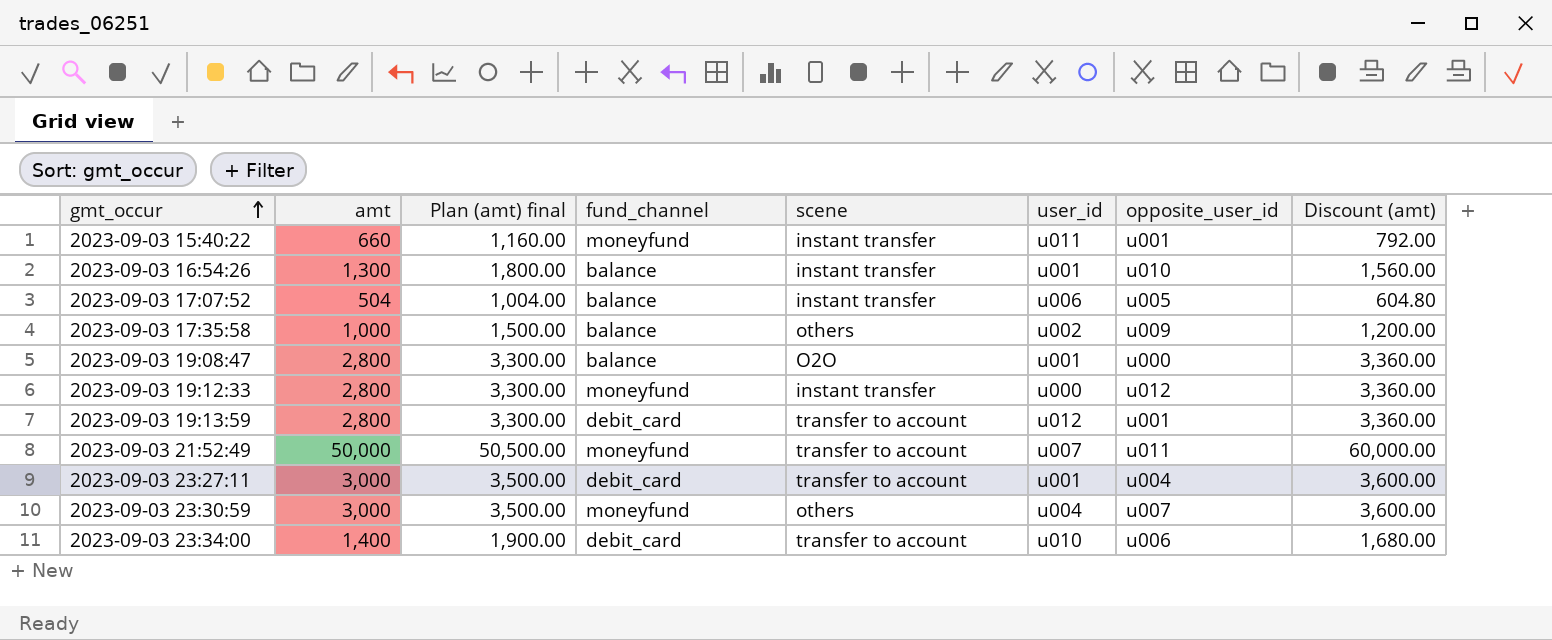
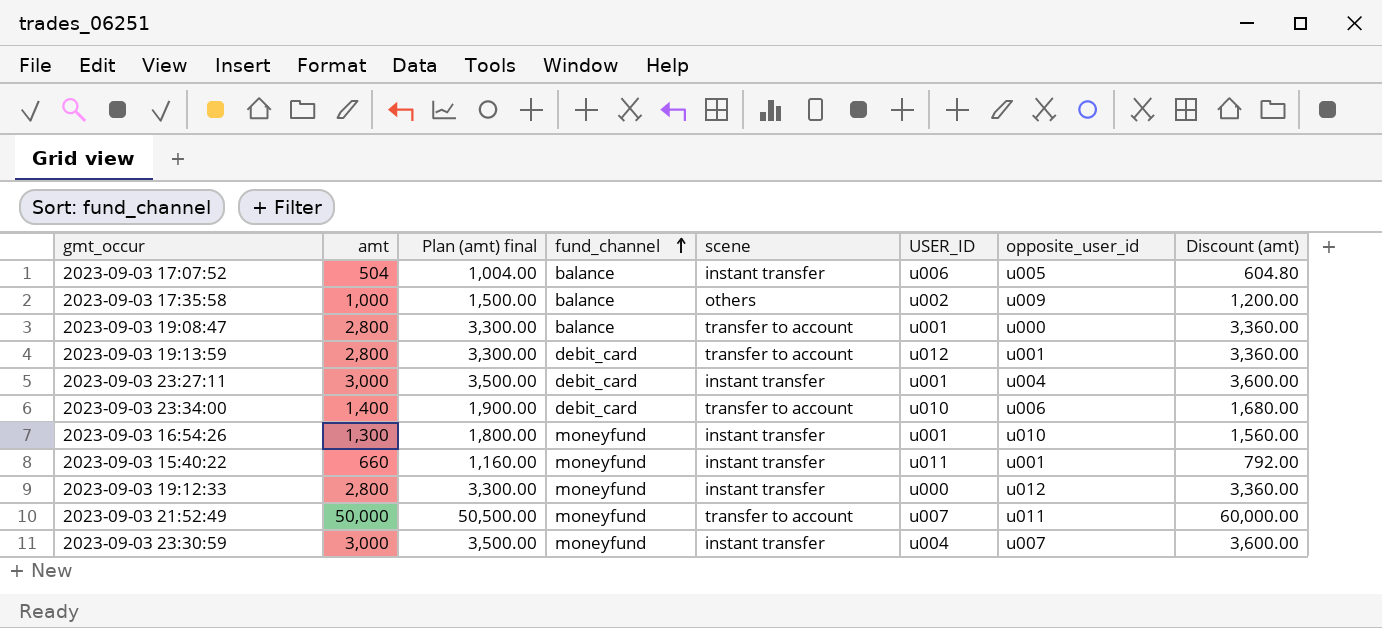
row order: gmt_occur ascending -> fund_channel ascending
column name: user_id -> USER_ID
2023-09-03 19:08:47 | scene: O2O -> transfer to account
2023-09-03 23:27:11 | scene: transfer to account -> instant transfer
2023-09-03 16:54:26 | fund_channel: balance -> moneyfund
2023-09-03 23:30:59 | scene: others -> instant transfer

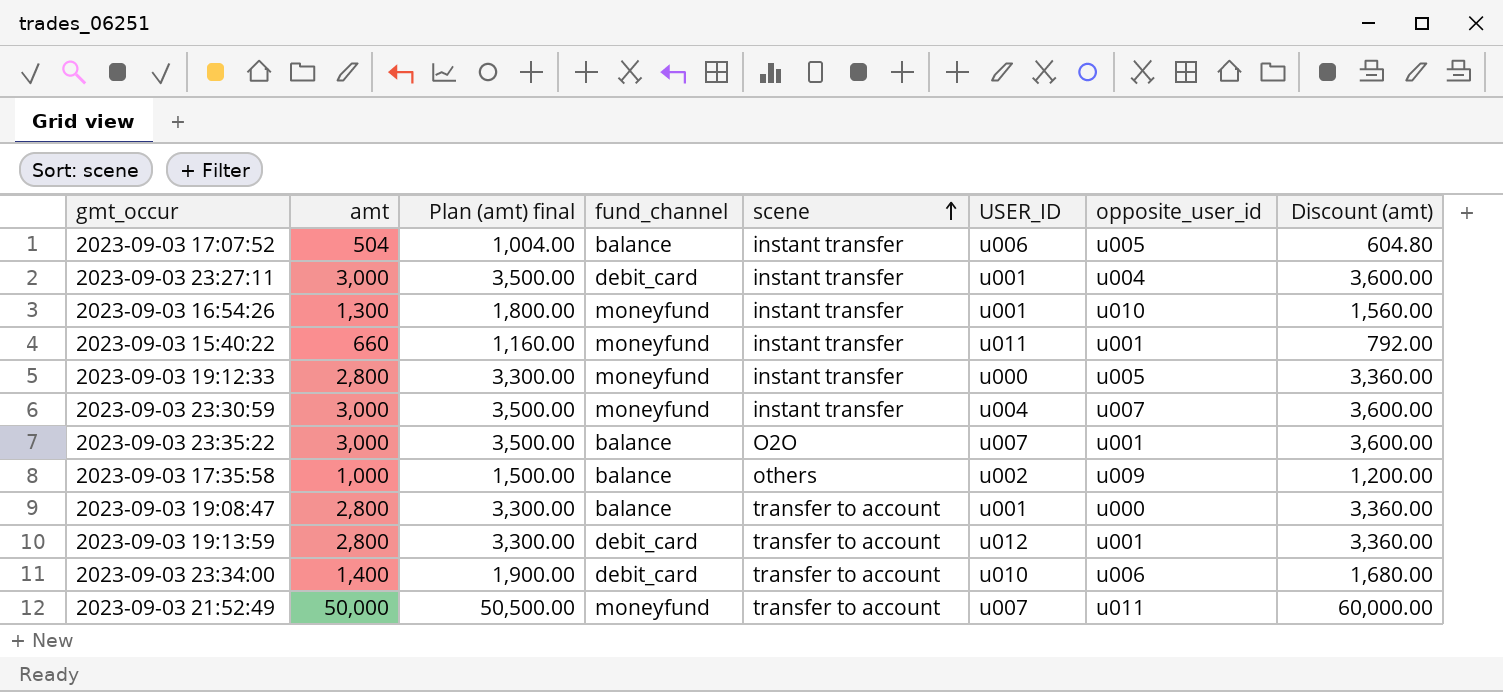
row order: fund_channel ascending -> scene ascending
2023-09-03 19:12:33 | opposite_user_id: u012 -> u005
row 2023-09-03 23:35:22: none -> 3,000 | 3,500.00 | balance | O2O | u007 | u001 | 3,600.00

